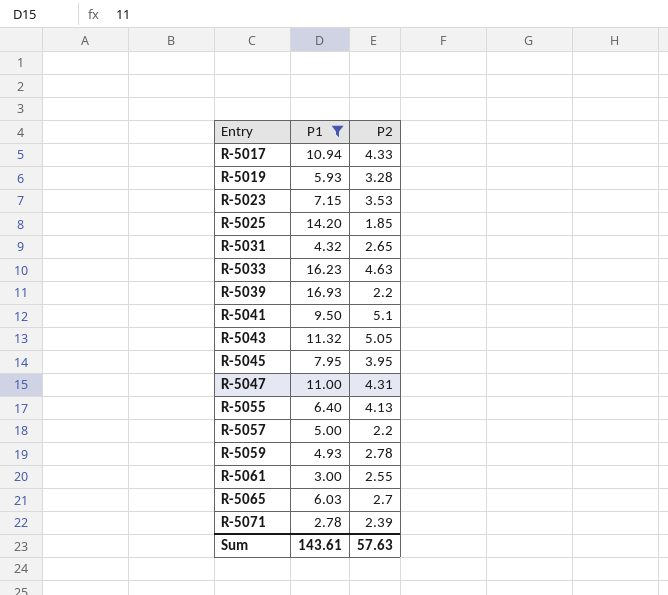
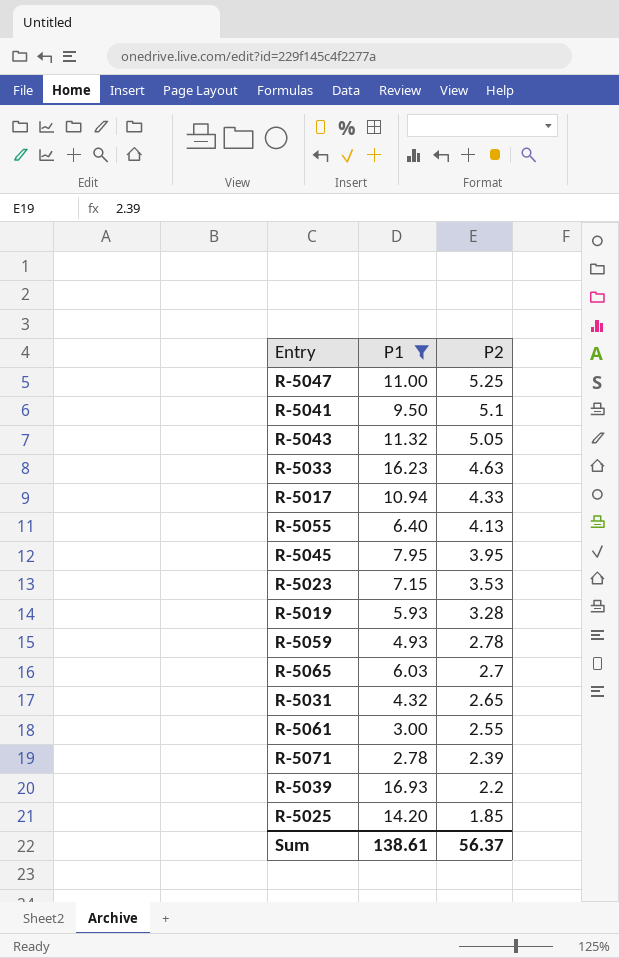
row order: Entry ascending -> P2 descending
row R-5057: 5.00 | 2.2 -> none
R-5047 | P2: 4.31 -> 5.25
Sum | P1: 143.61 -> 138.61
Sum | P2: 57.63 -> 56.37

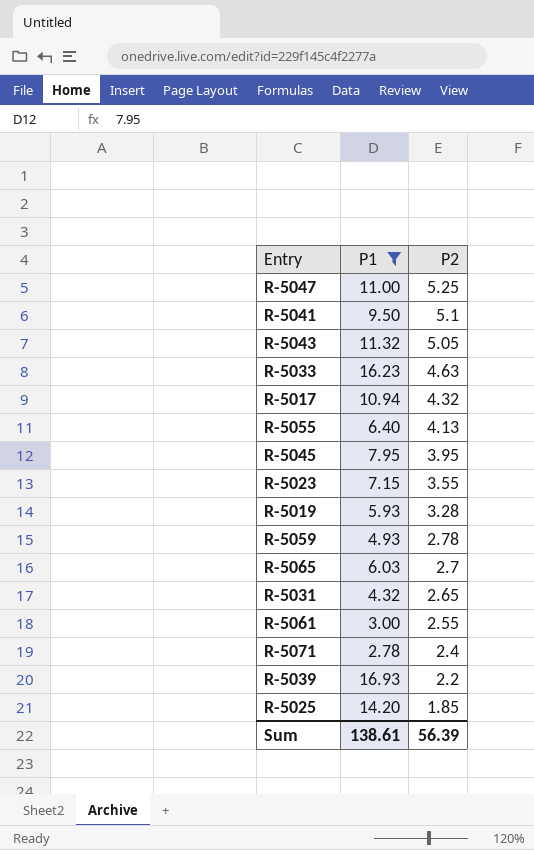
R-5017 | P2: 4.33 -> 4.32
R-5023 | P2: 3.53 -> 3.55
R-5071 | P2: 2.39 -> 2.4
Sum | P2: 56.37 -> 56.39

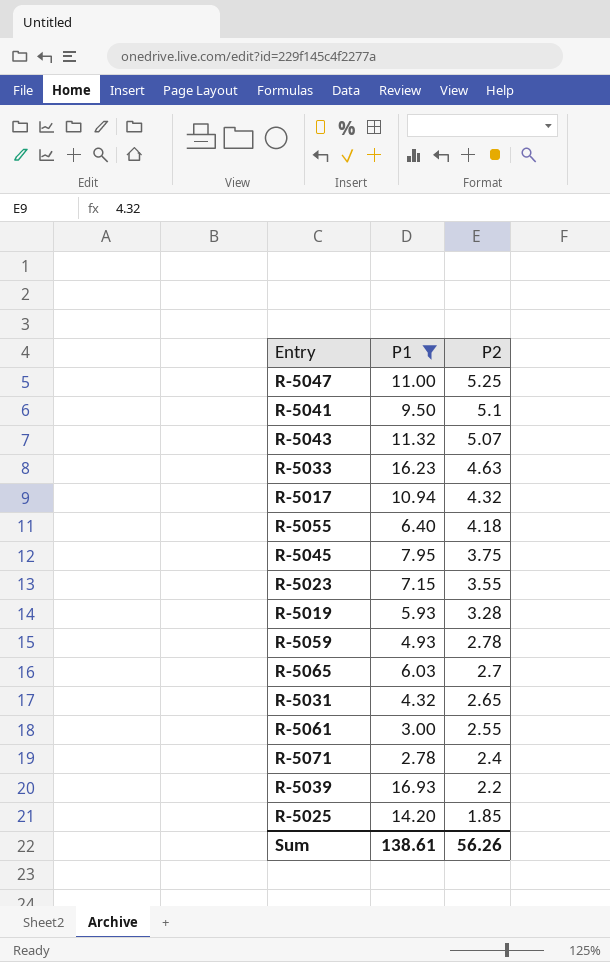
R-5043 | P2: 5.05 -> 5.07
R-5055 | P2: 4.13 -> 4.18
R-5045 | P2: 3.95 -> 3.75
Sum | P2: 56.39 -> 56.26

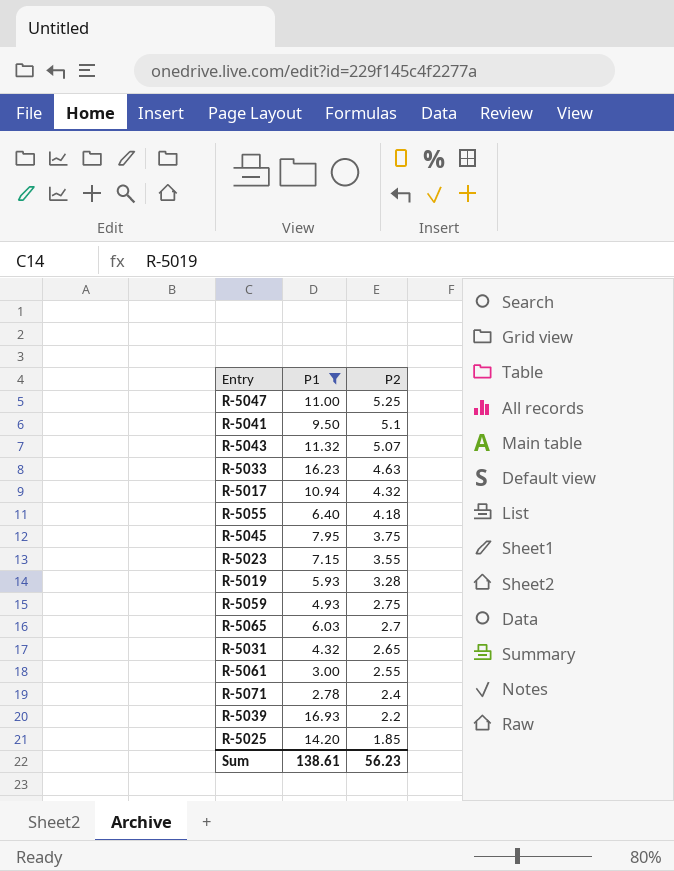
R-5059 | P2: 2.78 -> 2.75
Sum | P2: 56.26 -> 56.23

